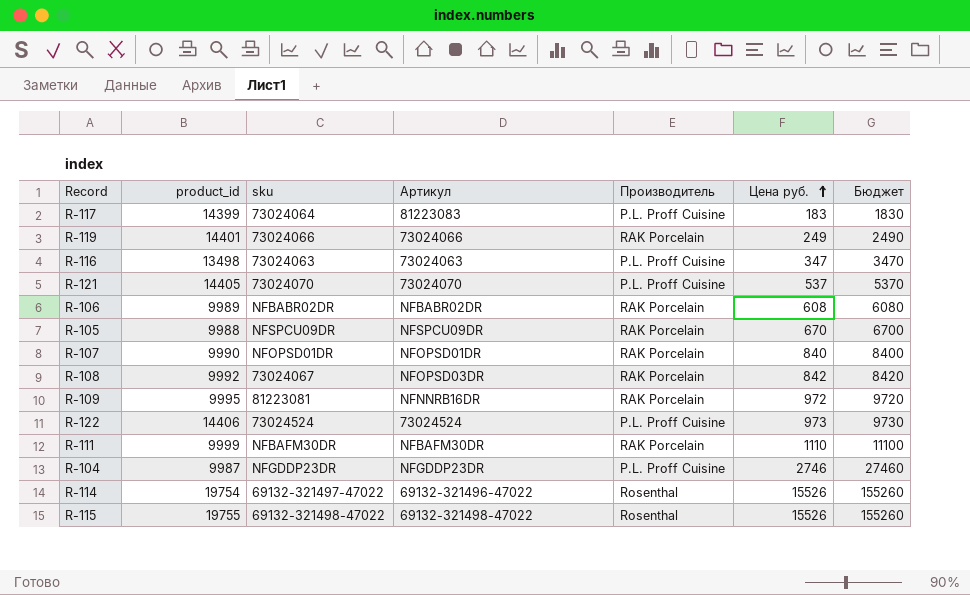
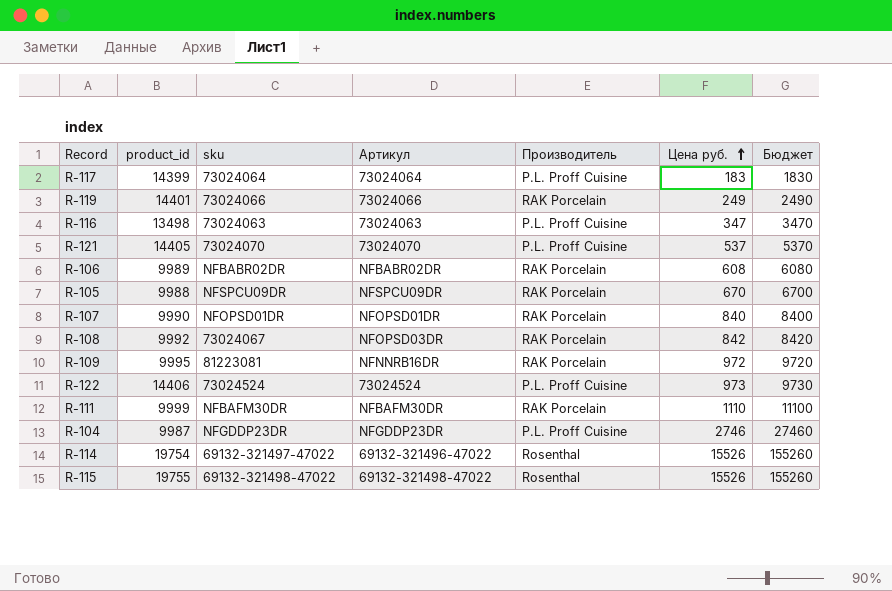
R-117 | Артикул: 81223083 -> 73024064

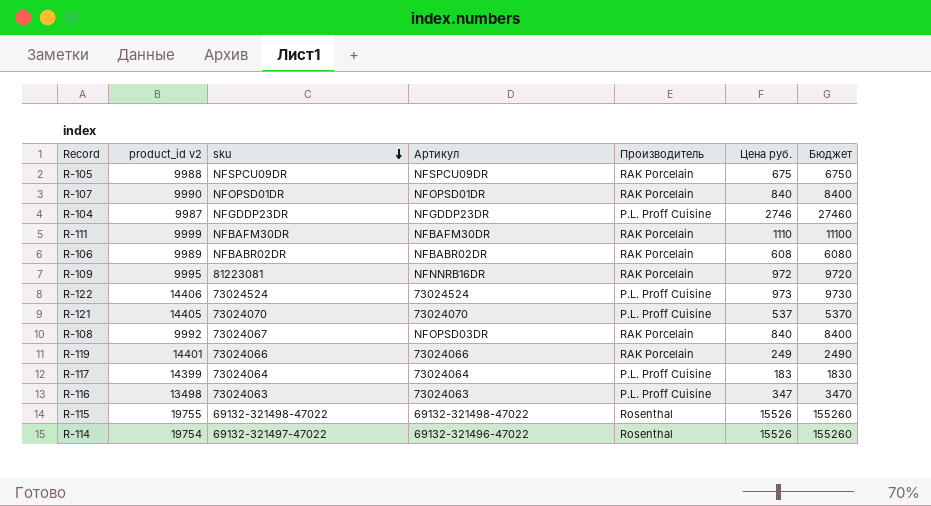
row order: Цена руб. ascending -> sku descending
column name: product_id -> product_id v2
R-105 | Цена руб.: 670 -> 675
R-105 | Бюджет: 6700 -> 6750
R-108 | Цена руб.: 842 -> 840
R-108 | Бюджет: 8420 -> 8400

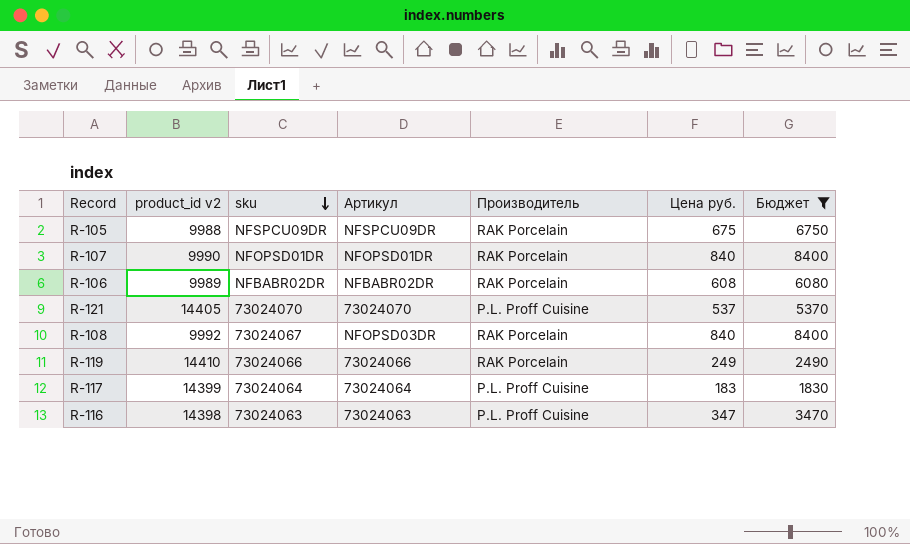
filter: none -> Бюджет <= 8400
R-119 | product_id v2: 14401 -> 14410
R-116 | product_id v2: 13498 -> 14398

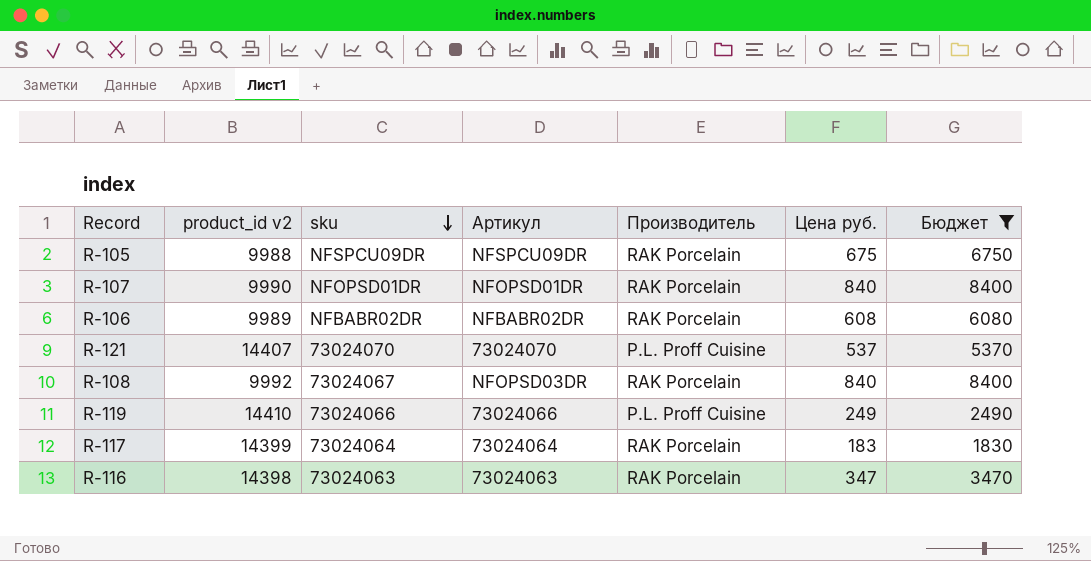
R-121 | product_id v2: 14405 -> 14407
R-119 | Производитель: RAK Porcelain -> P.L. Proff Cuisine
R-117 | Производитель: P.L. Proff Cuisine -> RAK Porcelain
R-116 | Производитель: P.L. Proff Cuisine -> RAK Porcelain

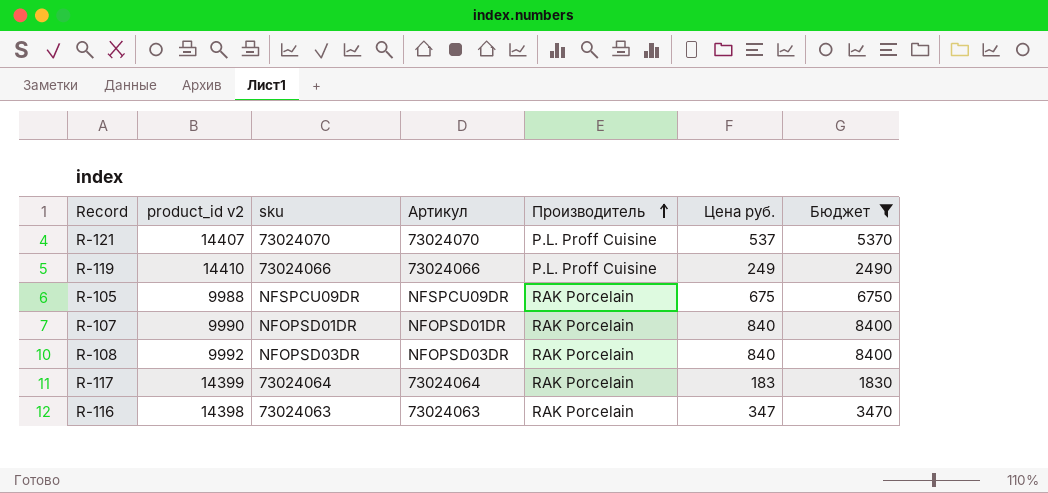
row order: sku descending -> Производитель ascending
row R-106: 9989 | NFBABR02DR | NFBABR02DR | RAK Porcelain | 608 | 6080 -> none
R-108 | sku: 73024067 -> NFOPSD03DR

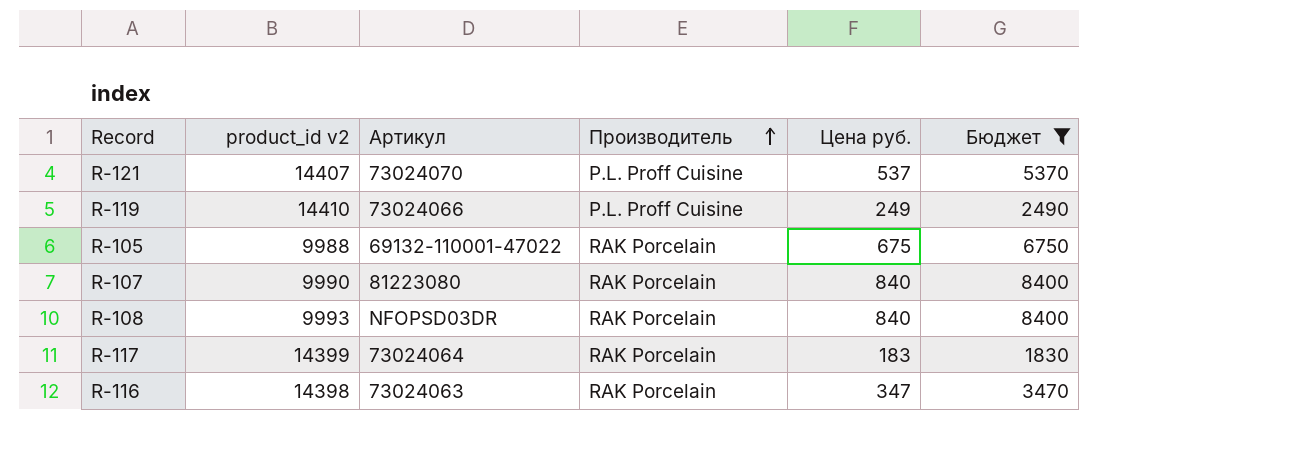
column sku | position: 3 -> none
R-105 | Артикул: NFSPCU09DR -> 69132-110001-47022
R-107 | Артикул: NFOPSD01DR -> 81223080
R-108 | product_id v2: 9992 -> 9993

